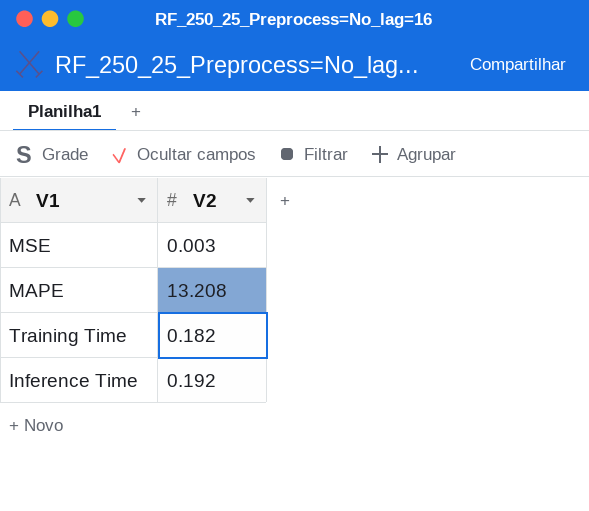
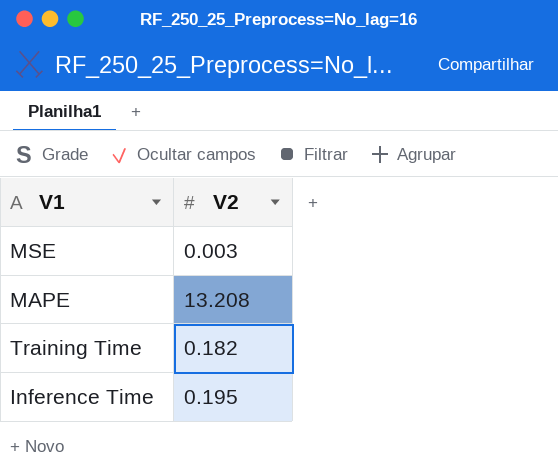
Inference Time | V2: 0.192 -> 0.195

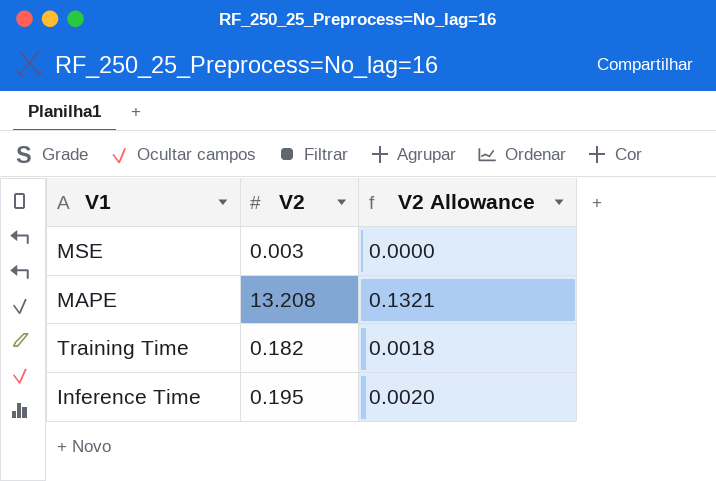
column V2 Allowance | formula: none -> [V2] * 0.01

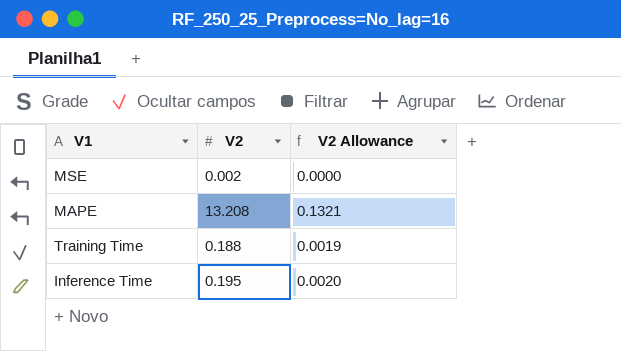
MSE | V2: 0.003 -> 0.002
Training Time | V2: 0.182 -> 0.188
Training Time | V2 Allowance: 0.0018 -> 0.0019

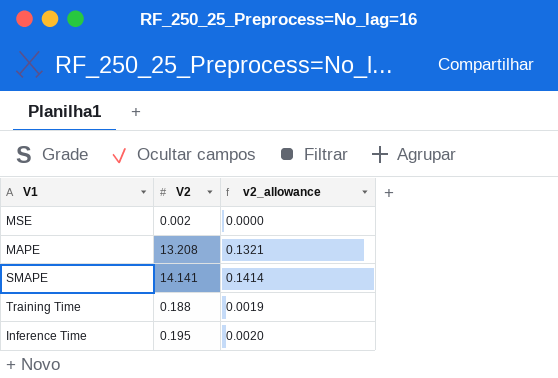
column name: V2 Allowance -> v2_allowance
row SMAPE: none -> 14.141 | 0.1414

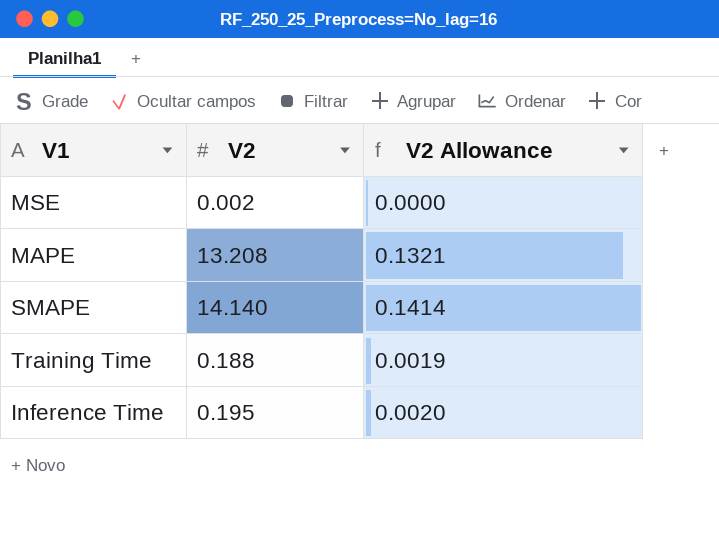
column name: v2_allowance -> V2 Allowance
SMAPE | V2: 14.141 -> 14.140

